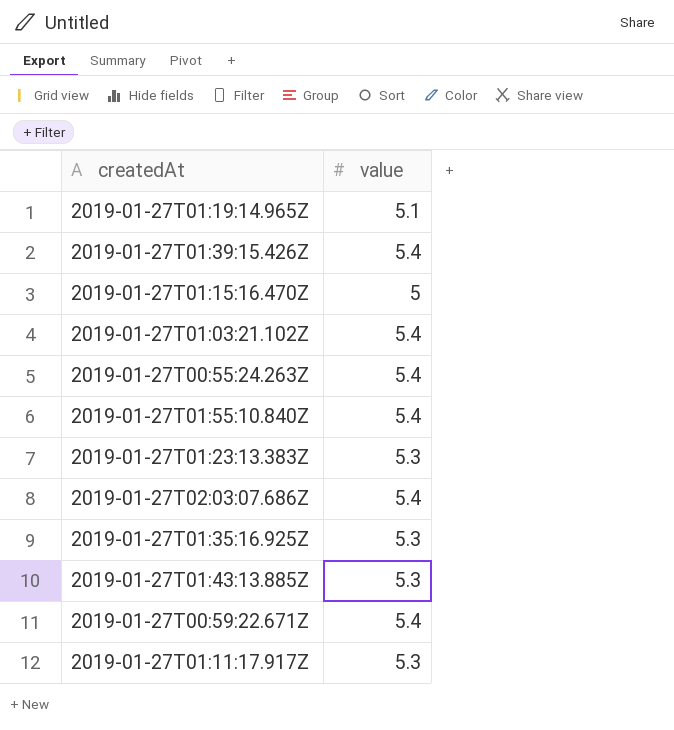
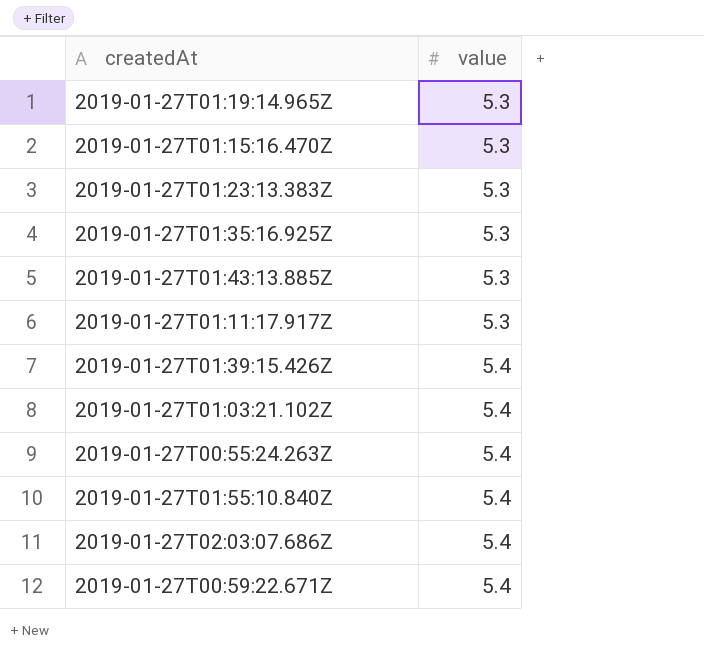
row order: none -> value ascending
2019-01-27T01:19:14.965Z | value: 5.1 -> 5.3
2019-01-27T01:15:16.470Z | value: 5 -> 5.3

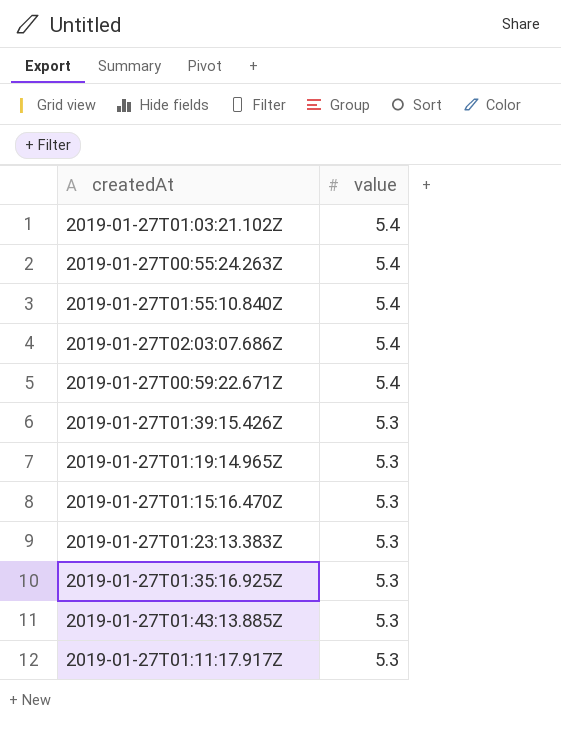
row order: value ascending -> value descending
2019-01-27T01:39:15.426Z | value: 5.4 -> 5.3

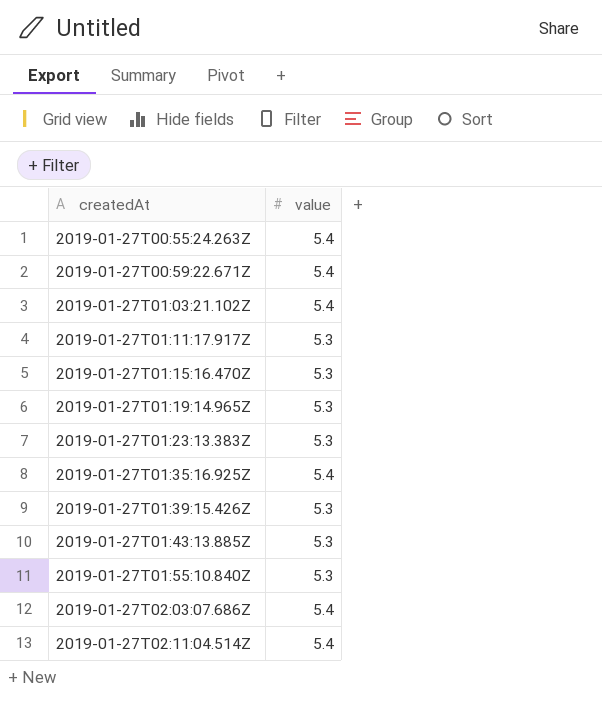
row order: value descending -> createdAt ascending
2019-01-27T01:35:16.925Z | value: 5.3 -> 5.4
2019-01-27T01:55:10.840Z | value: 5.4 -> 5.3
row 2019-01-27T02:11:04.514Z: none -> 5.4

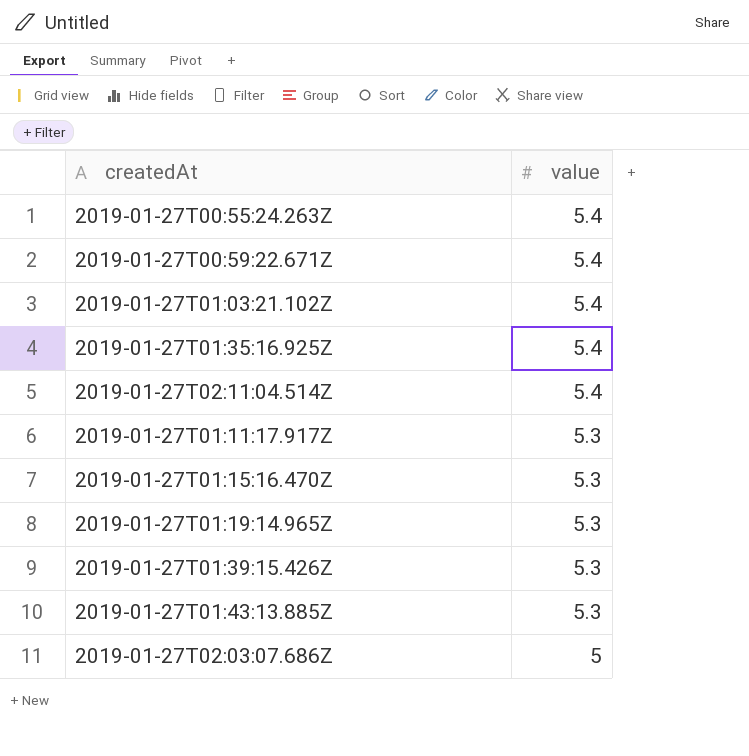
row order: createdAt ascending -> value descending
row 2019-01-27T01:23:13.383Z: 5.3 -> none
row 2019-01-27T01:55:10.840Z: 5.3 -> none
2019-01-27T02:03:07.686Z | value: 5.4 -> 5

